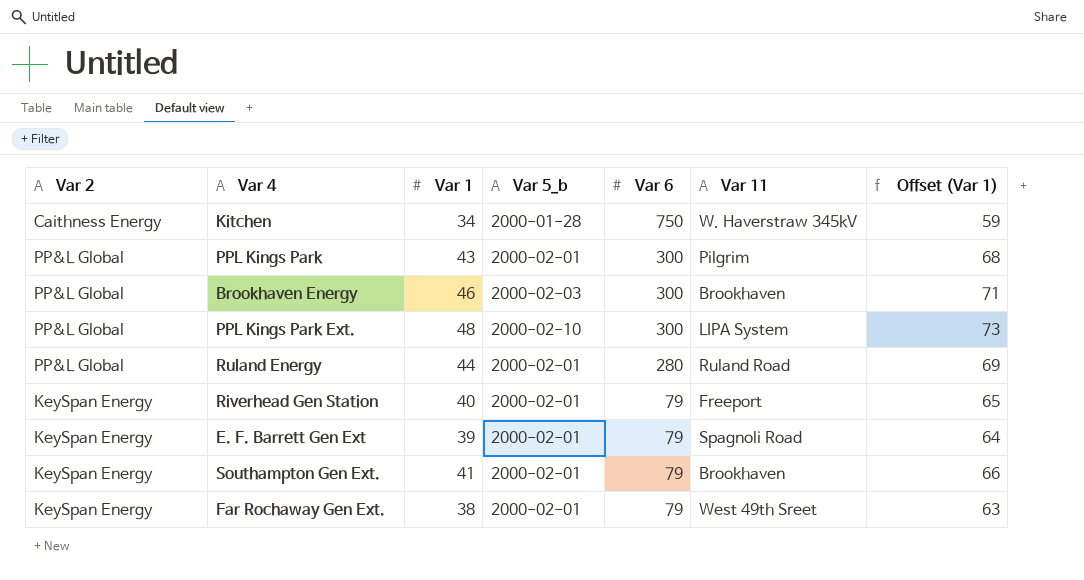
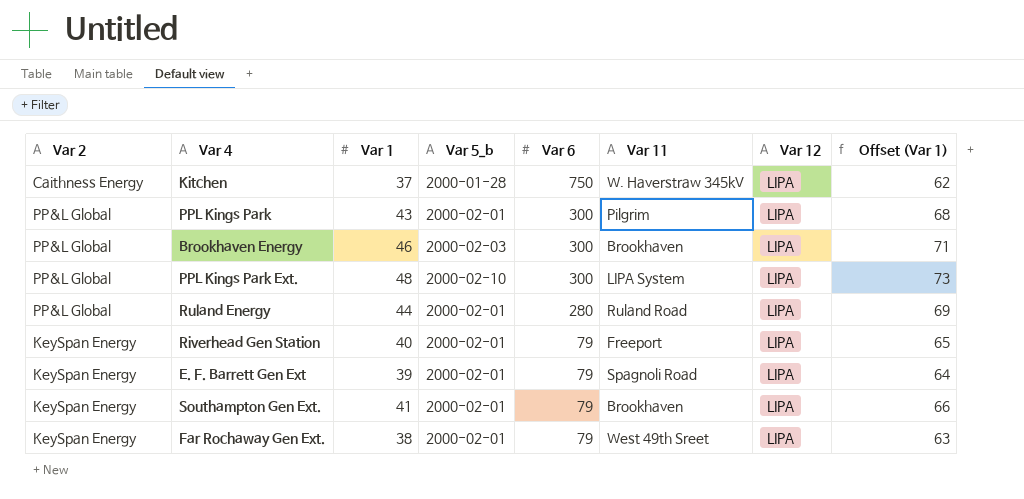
column Var 12 | position: none -> 7
Kitchen | Var 1: 34 -> 37
Kitchen | Offset (Var 1): 59 -> 62

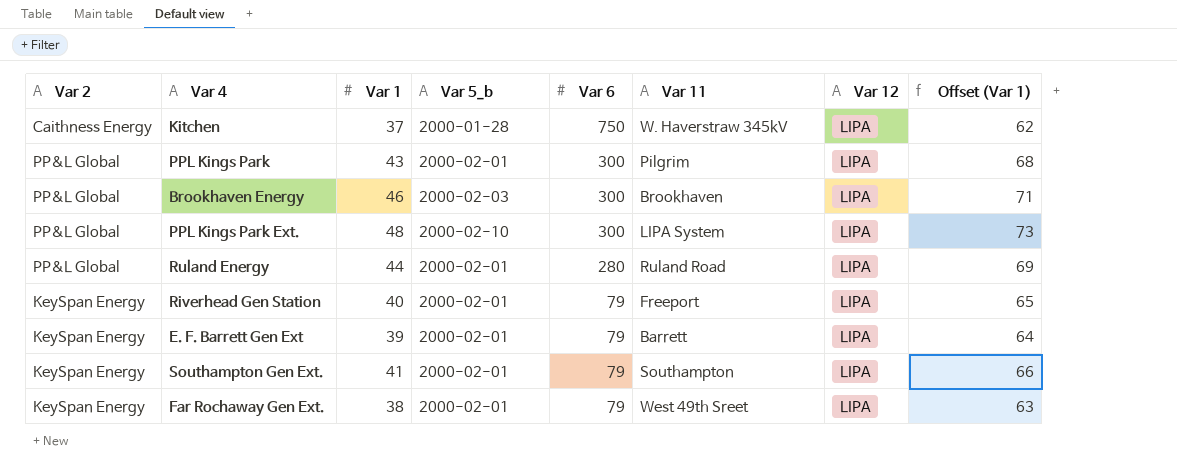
E. F. Barrett Gen Ext | Var 11: Spagnoli Road -> Barrett
Southampton Gen Ext. | Var 11: Brookhaven -> Southampton

